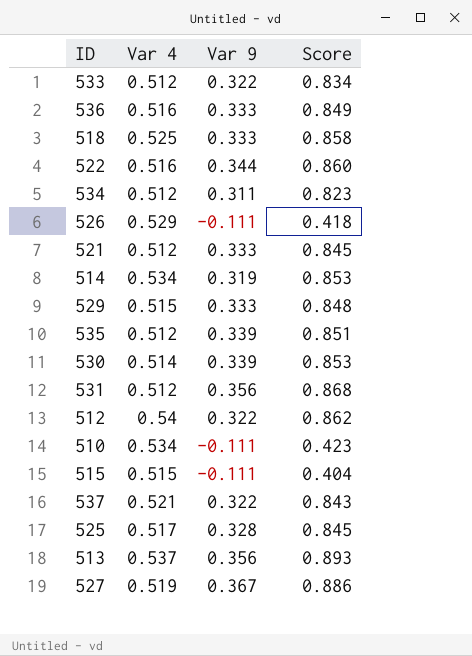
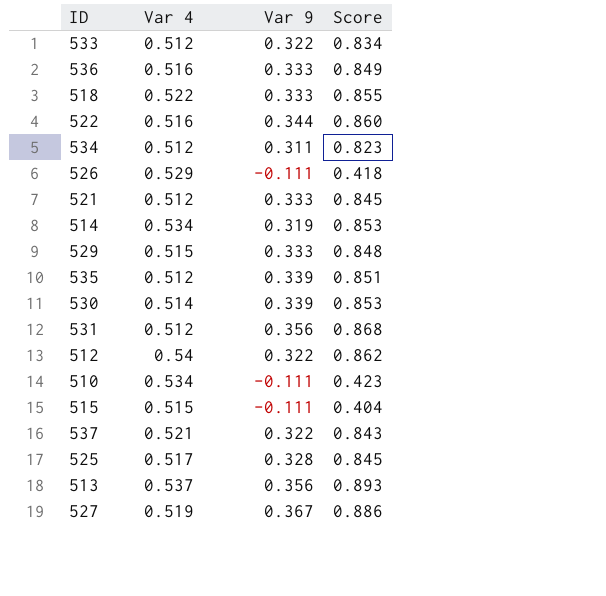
518 | Var 4: 0.525 -> 0.522
518 | Score: 0.858 -> 0.855

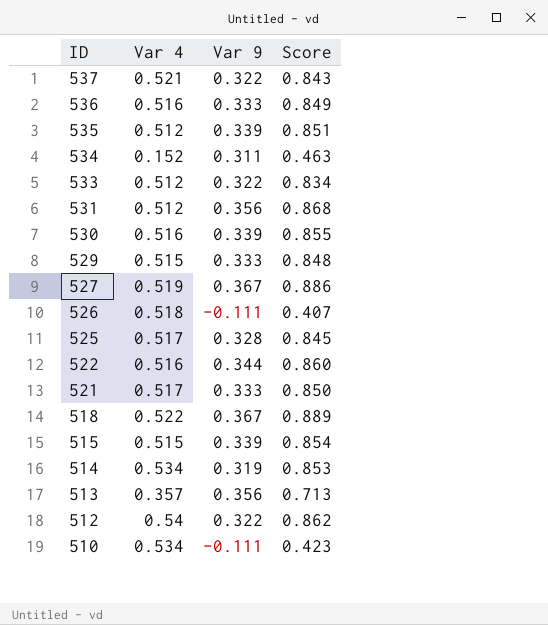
row order: none -> ID descending
534 | Var 4: 0.512 -> 0.152
534 | Score: 0.823 -> 0.463
530 | Var 4: 0.514 -> 0.516
530 | Score: 0.853 -> 0.855
526 | Var 4: 0.529 -> 0.518
526 | Score: 0.418 -> 0.407
521 | Var 4: 0.512 -> 0.517
521 | Score: 0.845 -> 0.850
518 | Var 9: 0.333 -> 0.367
518 | Score: 0.855 -> 0.889
515 | Var 9: -0.111 -> 0.339
515 | Score: 0.404 -> 0.854
513 | Var 4: 0.537 -> 0.357
513 | Score: 0.893 -> 0.713

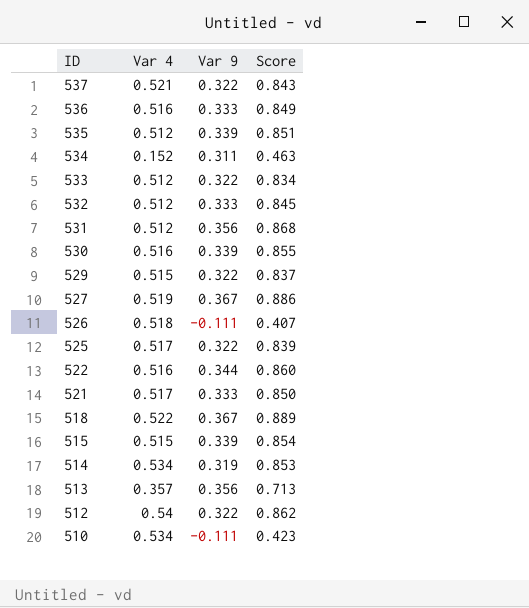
row 532: none -> 0.512 | 0.333 | 0.845
529 | Var 9: 0.333 -> 0.322
529 | Score: 0.848 -> 0.837
525 | Var 9: 0.328 -> 0.322
525 | Score: 0.845 -> 0.839

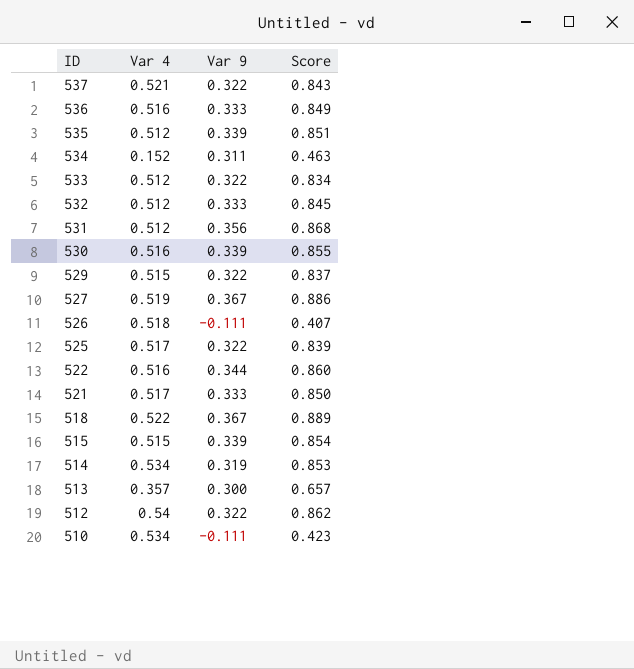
513 | Var 9: 0.356 -> 0.300
513 | Score: 0.713 -> 0.657

